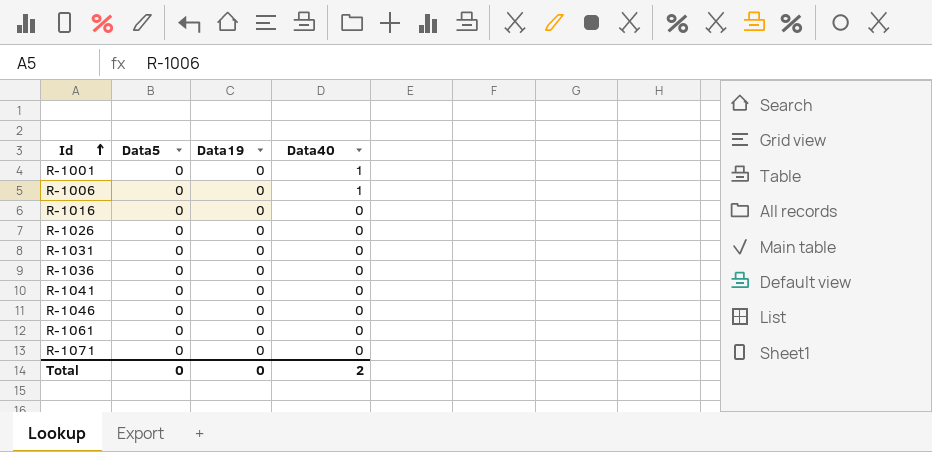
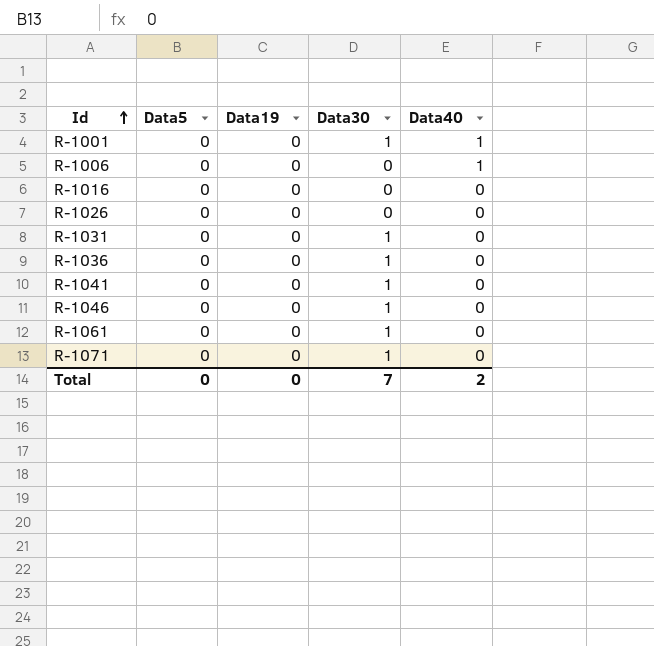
column Data30 | position: none -> 4

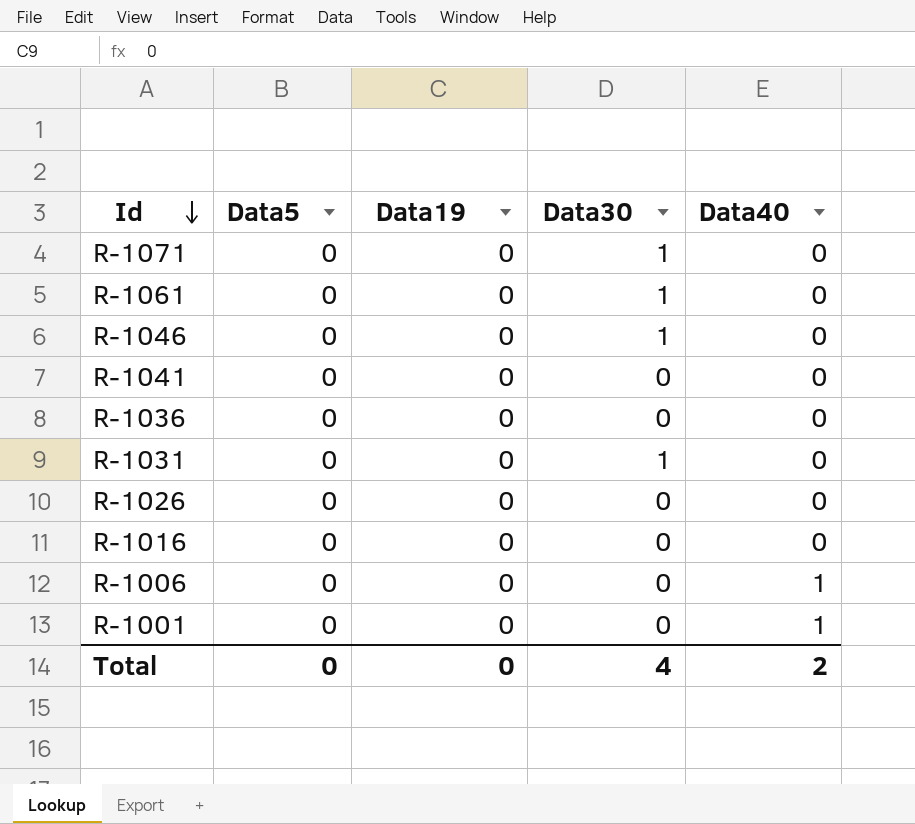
row order: Id ascending -> Id descending
R-1041 | Data30: 1 -> 0
R-1036 | Data30: 1 -> 0
R-1001 | Data30: 1 -> 0
Total | Data30: 7 -> 4

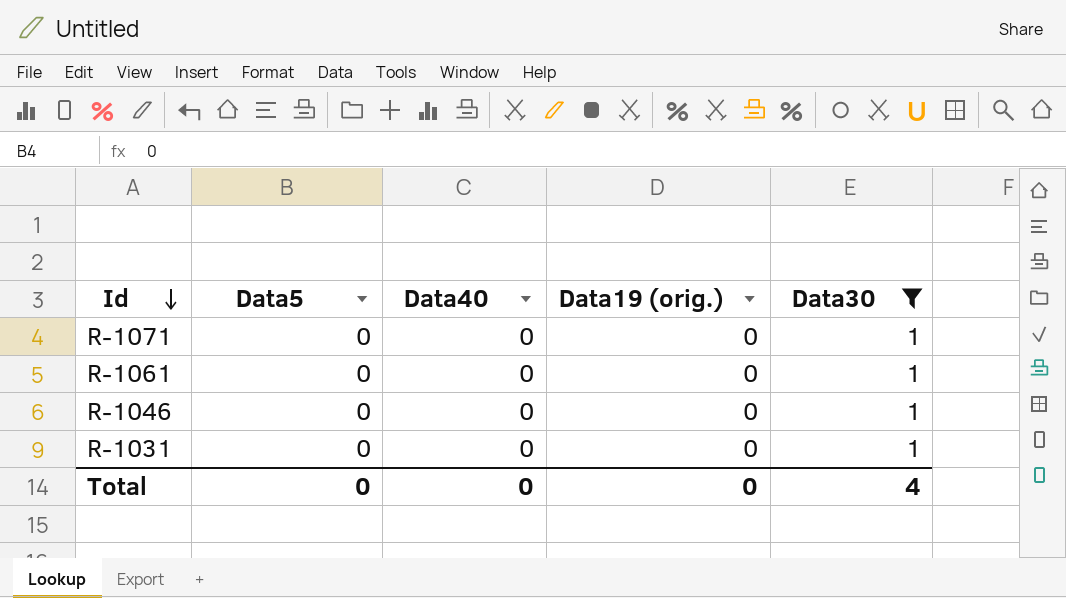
filter: none -> Data30 = 1
column Data40 | position: 5 -> 3
column name: Data19 -> Data19 (orig.)
Total | Data40: 2 -> 0

